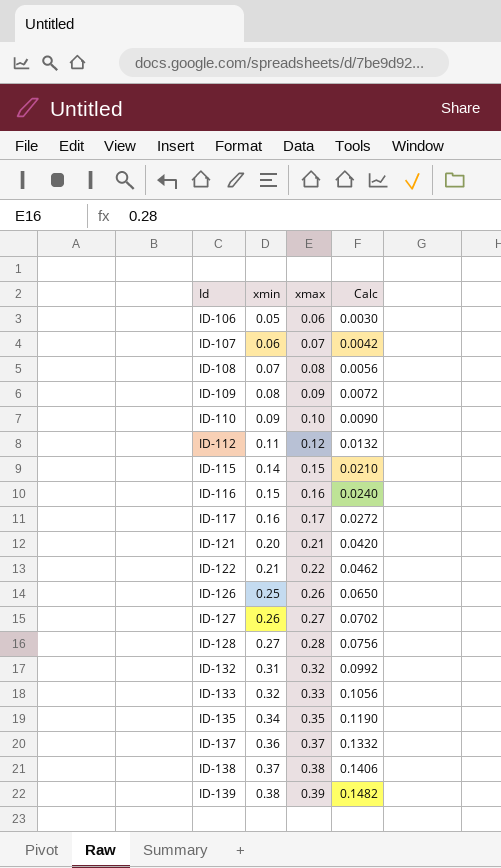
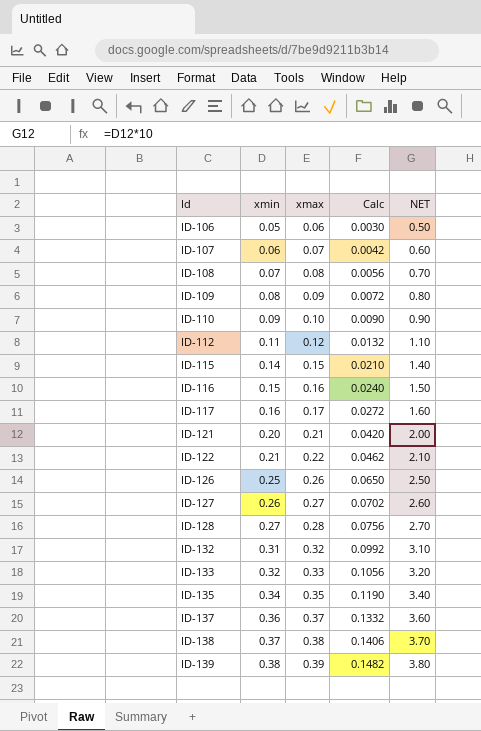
column NET | formula: none -> [xmin] * 10

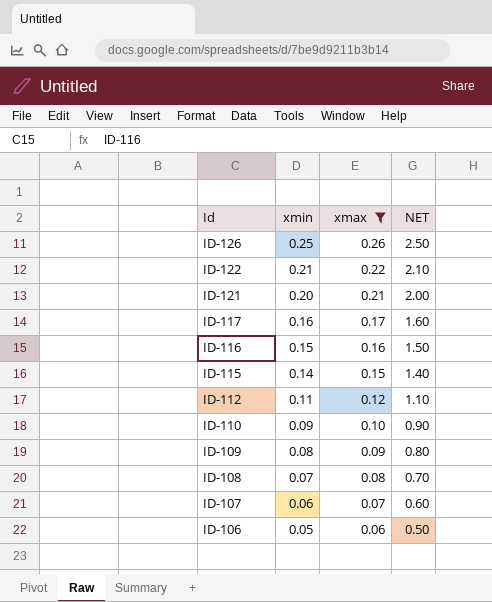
filter: none -> xmax <= 0.26
row order: Id ascending -> Id descending
column Calc | formula: [xmin] * [xmax] -> none

